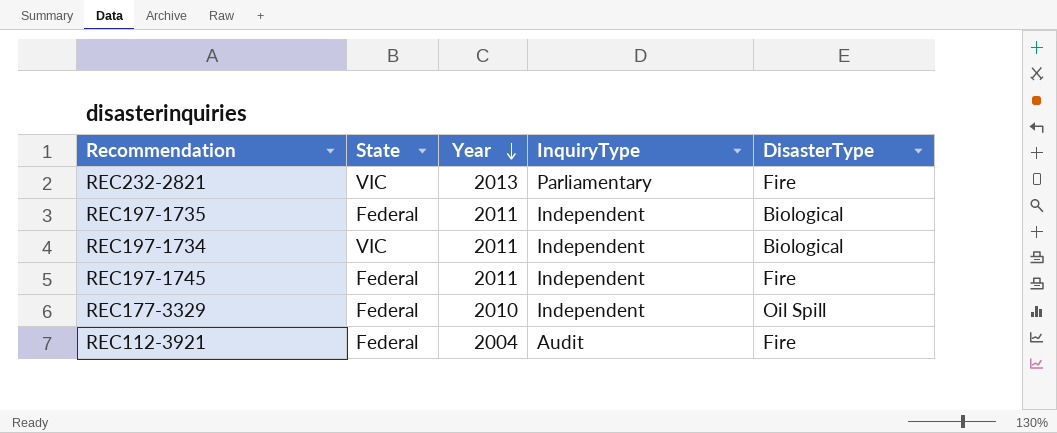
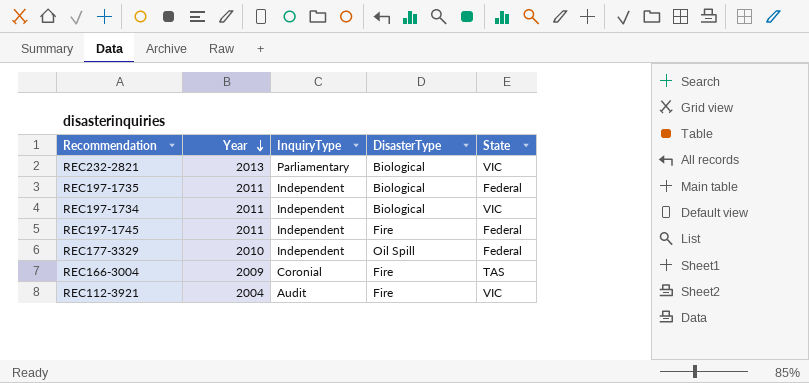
column State | position: 2 -> 5
REC232-2821 | DisasterType: Fire -> Biological
row REC166-3004: none -> 2009 | Coronial | Fire | TAS
REC112-3921 | State: Federal -> VIC

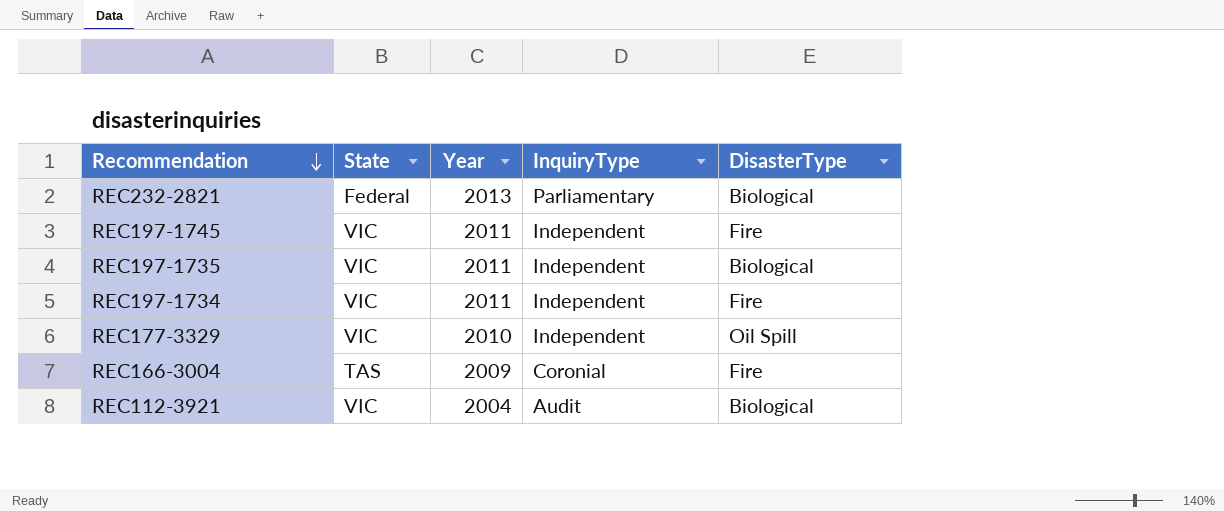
row order: Year descending -> Recommendation descending
column State | position: 5 -> 2
REC232-2821 | State: VIC -> Federal
REC197-1745 | State: Federal -> VIC
REC197-1735 | State: Federal -> VIC
REC197-1734 | DisasterType: Biological -> Fire
REC177-3329 | State: Federal -> VIC
REC112-3921 | DisasterType: Fire -> Biological

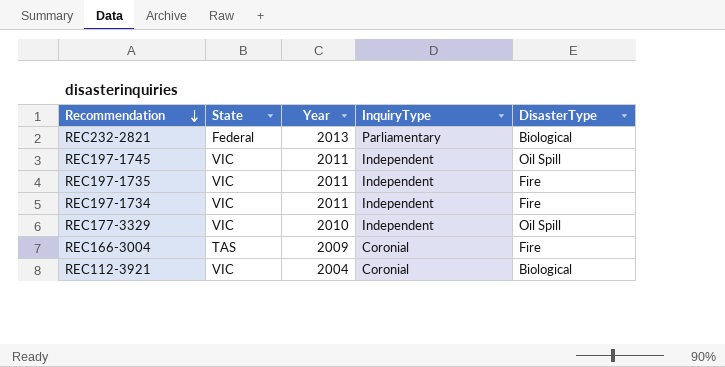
REC197-1745 | DisasterType: Fire -> Oil Spill
REC197-1735 | DisasterType: Biological -> Fire
REC112-3921 | InquiryType: Audit -> Coronial

